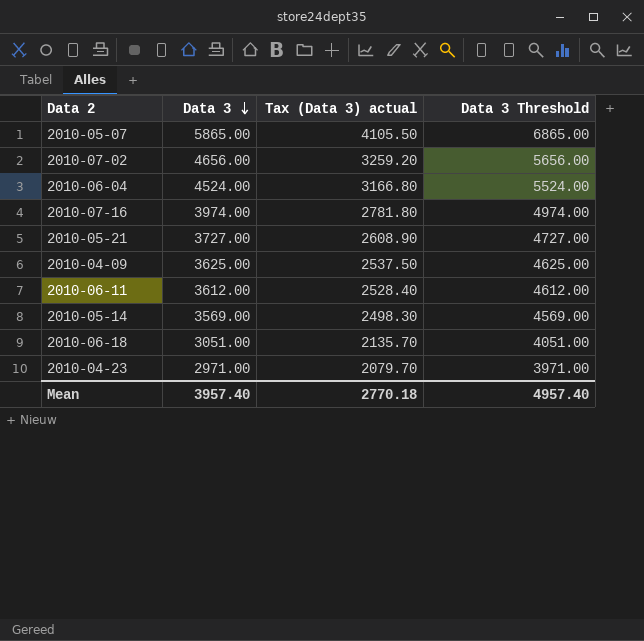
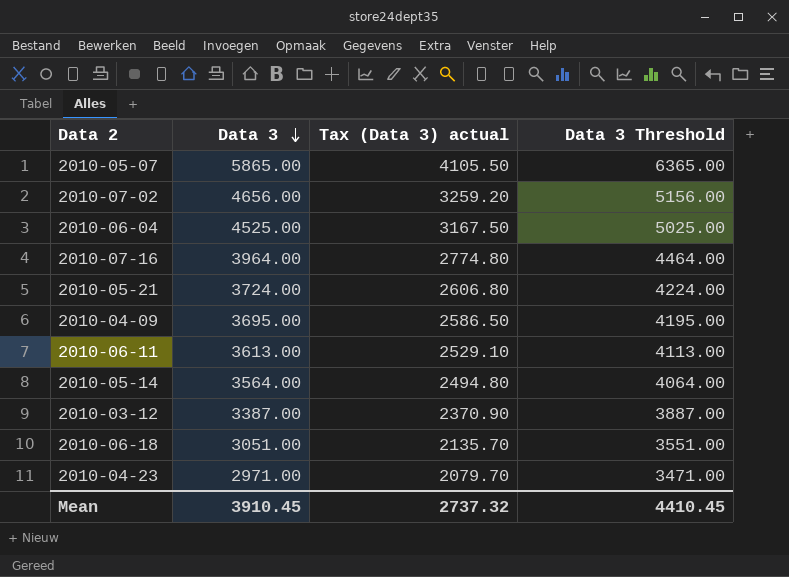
column Data 3 Threshold | formula: [Data 3] + 1000 -> [Data 3] + 500
2010-06-04 | Data 3: 4524.00 -> 4525.00
2010-06-04 | Tax (Data 3) actual: 3166.80 -> 3167.50
2010-07-16 | Data 3: 3974.00 -> 3964.00
2010-07-16 | Tax (Data 3) actual: 2781.80 -> 2774.80
2010-05-21 | Data 3: 3727.00 -> 3724.00
2010-05-21 | Tax (Data 3) actual: 2608.90 -> 2606.80
2010-04-09 | Data 3: 3625.00 -> 3695.00
2010-04-09 | Tax (Data 3) actual: 2537.50 -> 2586.50
2010-06-11 | Data 3: 3612.00 -> 3613.00
2010-06-11 | Tax (Data 3) actual: 2528.40 -> 2529.10
2010-05-14 | Data 3: 3569.00 -> 3564.00
2010-05-14 | Tax (Data 3) actual: 2498.30 -> 2494.80
row 2010-03-12: none -> 3387.00 | 2370.90 | 3887.00
Mean | Data 3: 3957.40 -> 3910.45
Mean | Tax (Data 3) actual: 2770.18 -> 2737.32
Mean | Data 3 Threshold: 4957.40 -> 4410.45

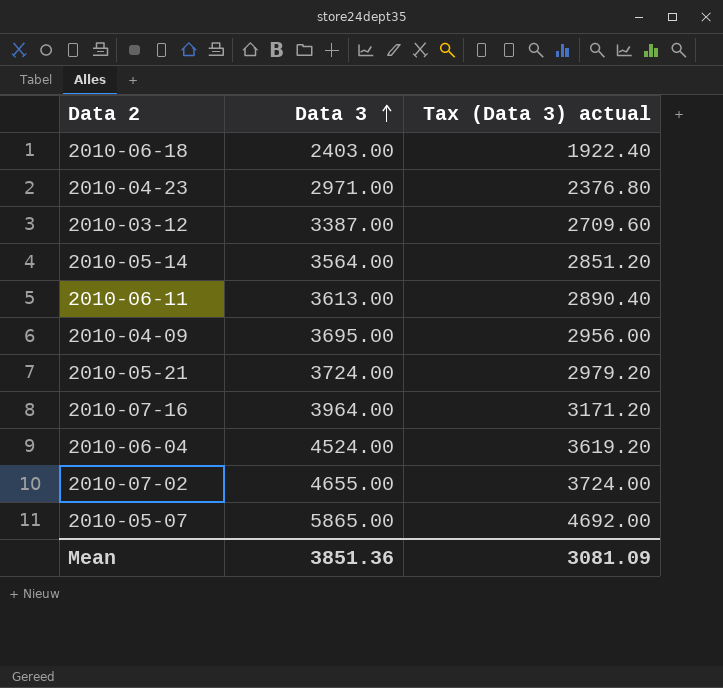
row order: Data 3 descending -> Data 3 ascending
column Data 3 Threshold | formula: [Data 3] + 500 -> none
column Tax (Data 3) actual | formula: [Data 3] * 0.7 -> [Data 3] * 0.8
2010-06-18 | Data 3: 3051.00 -> 2403.00
2010-06-04 | Data 3: 4525.00 -> 4524.00
2010-07-02 | Data 3: 4656.00 -> 4655.00
Mean | Data 3: 3910.45 -> 3851.36
Mean | Tax (Data 3) actual: 2737.32 -> 3081.09

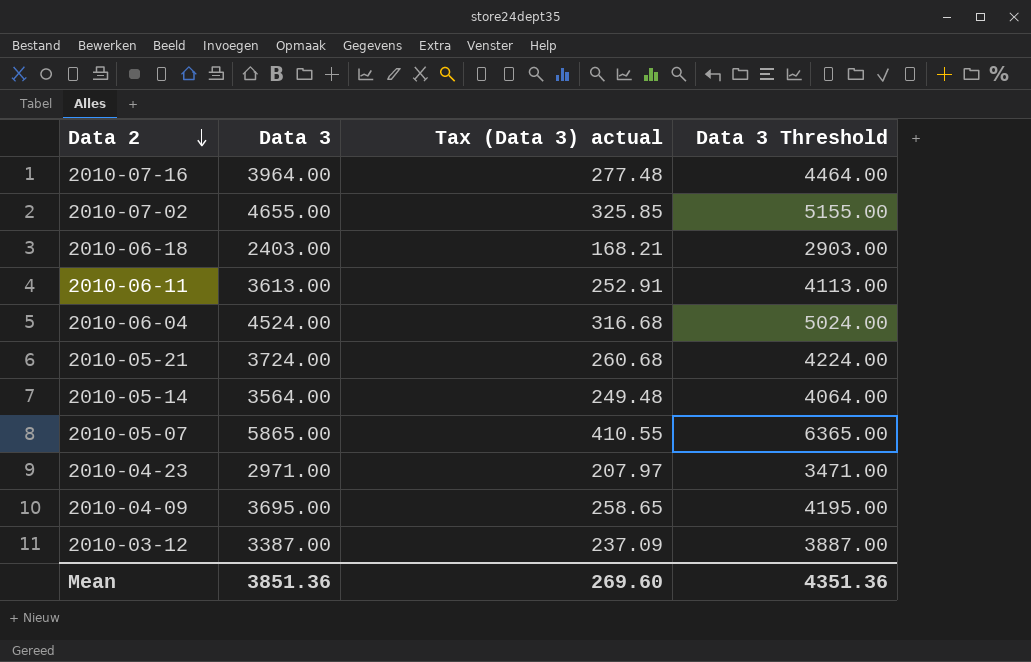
row order: Data 3 ascending -> Data 2 descending
column Tax (Data 3) actual | formula: [Data 3] * 0.8 -> [Data 3] * 0.07
column Data 3 Threshold | formula: none -> [Data 3] + 500
Mean | Tax (Data 3) actual: 3081.09 -> 269.60

